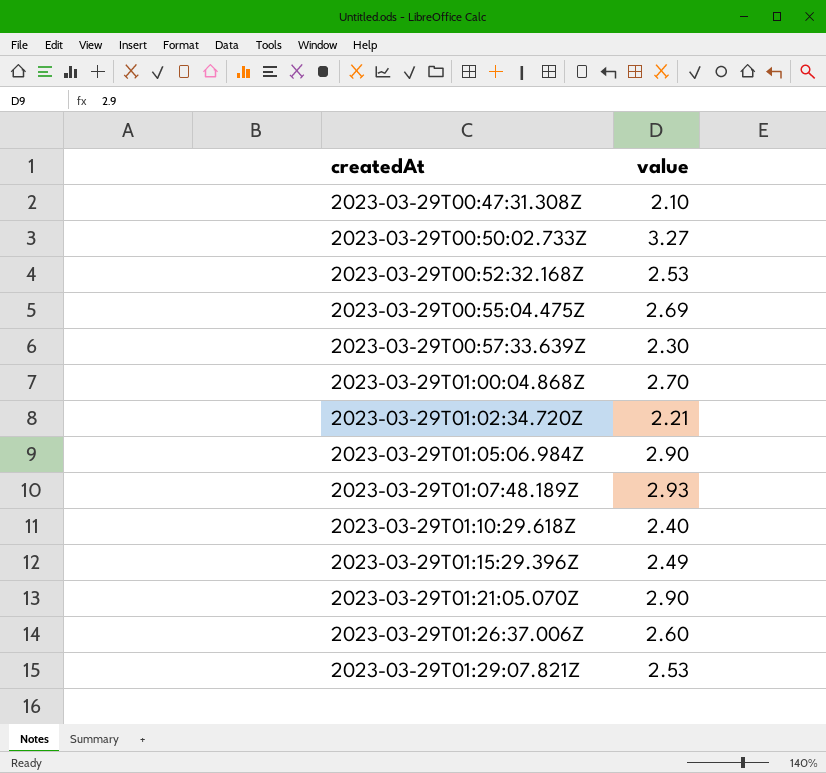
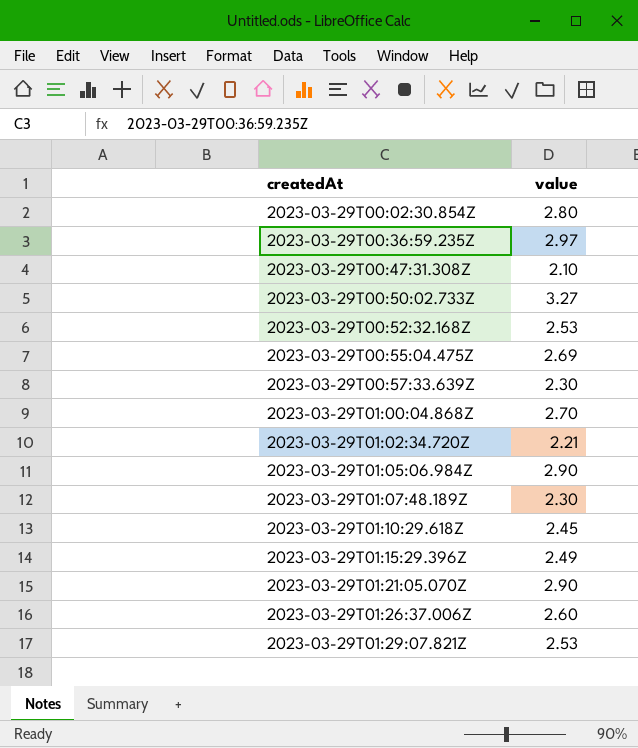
row 2023-03-29T00:02:30.854Z: none -> 2.80
row 2023-03-29T00:36:59.235Z: none -> 2.97
2023-03-29T01:07:48.189Z | value: 2.93 -> 2.30
2023-03-29T01:10:29.618Z | value: 2.40 -> 2.45

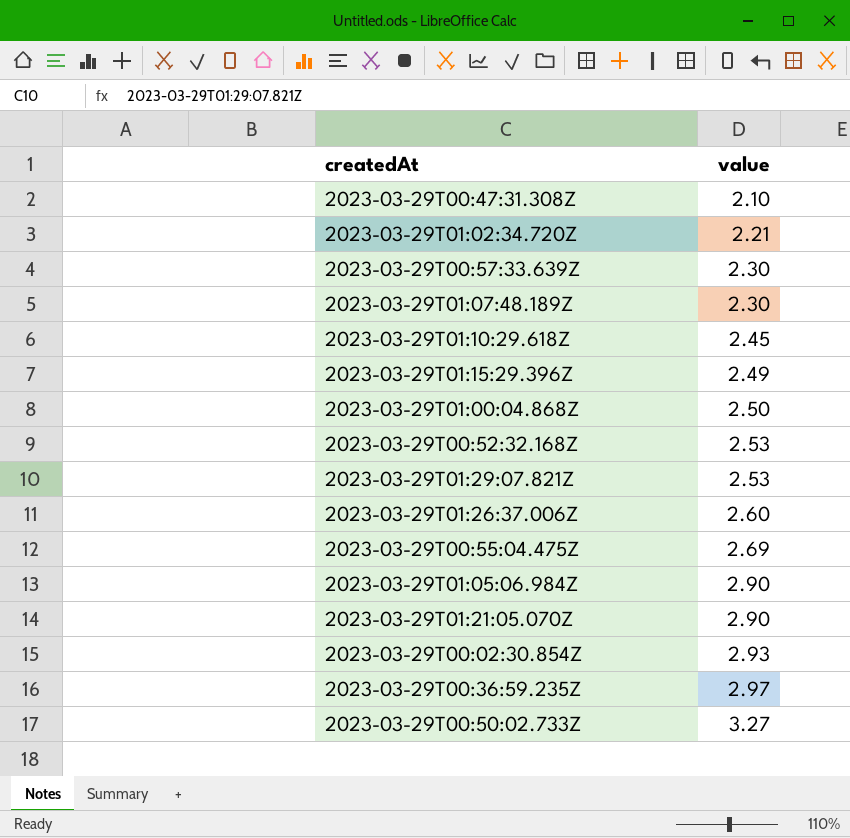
row order: createdAt ascending -> value ascending
2023-03-29T01:00:04.868Z | value: 2.70 -> 2.50
2023-03-29T00:02:30.854Z | value: 2.80 -> 2.93

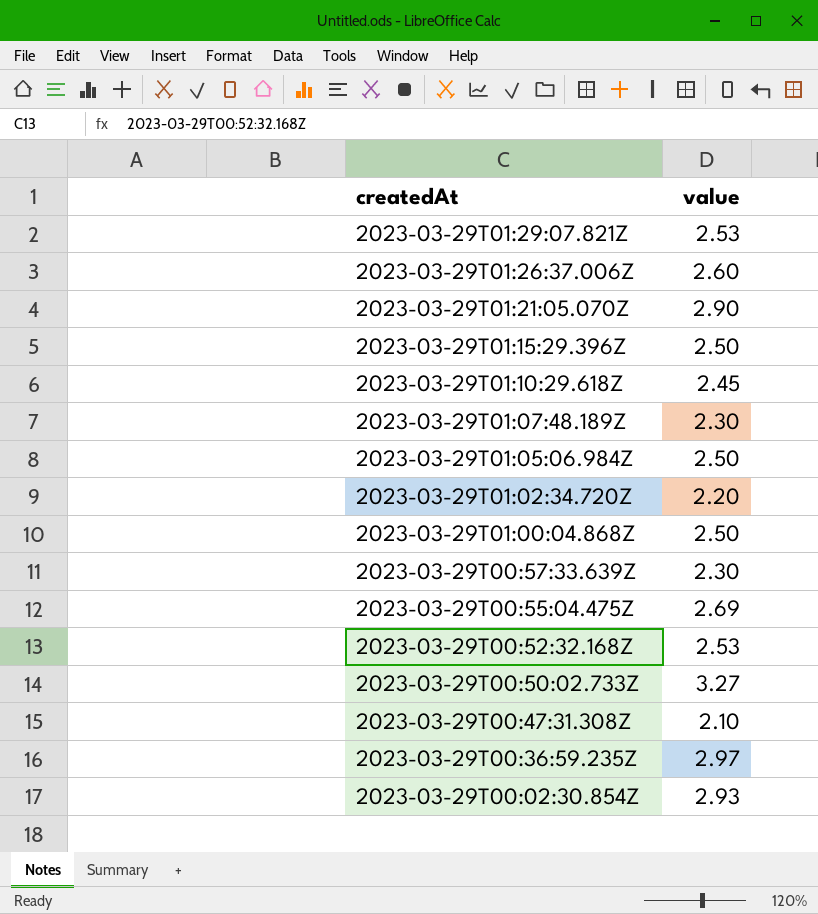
row order: value ascending -> createdAt descending
2023-03-29T01:15:29.396Z | value: 2.49 -> 2.50
2023-03-29T01:05:06.984Z | value: 2.90 -> 2.50
2023-03-29T01:02:34.720Z | value: 2.21 -> 2.20

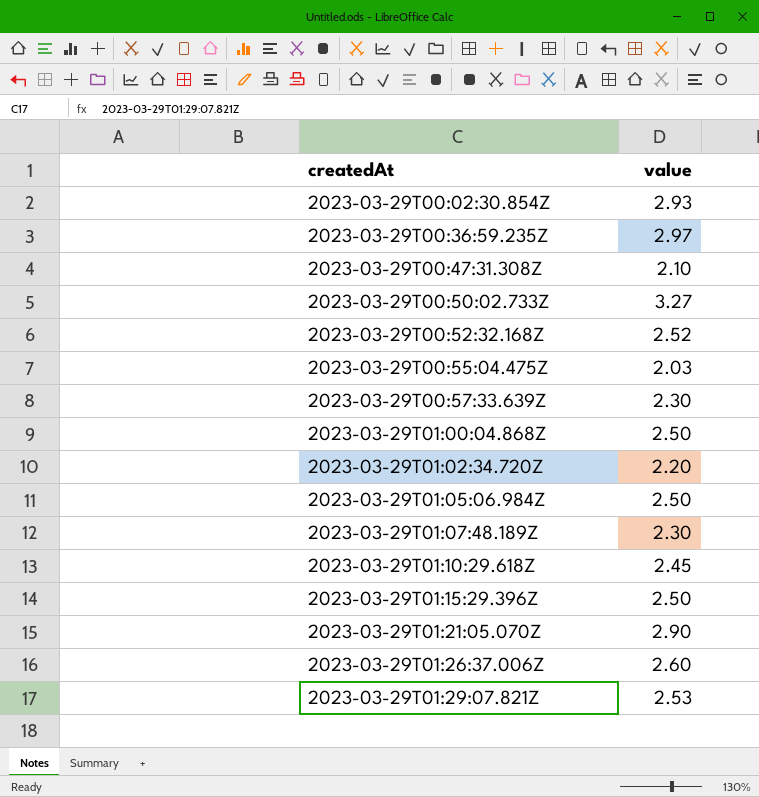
row order: createdAt descending -> createdAt ascending
2023-03-29T00:52:32.168Z | value: 2.53 -> 2.52
2023-03-29T00:55:04.475Z | value: 2.69 -> 2.03

